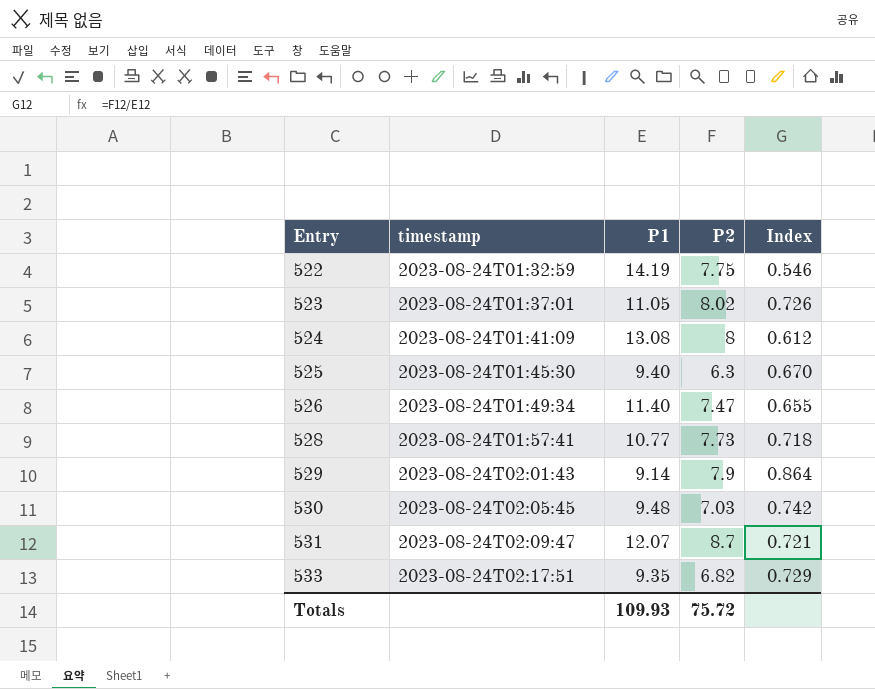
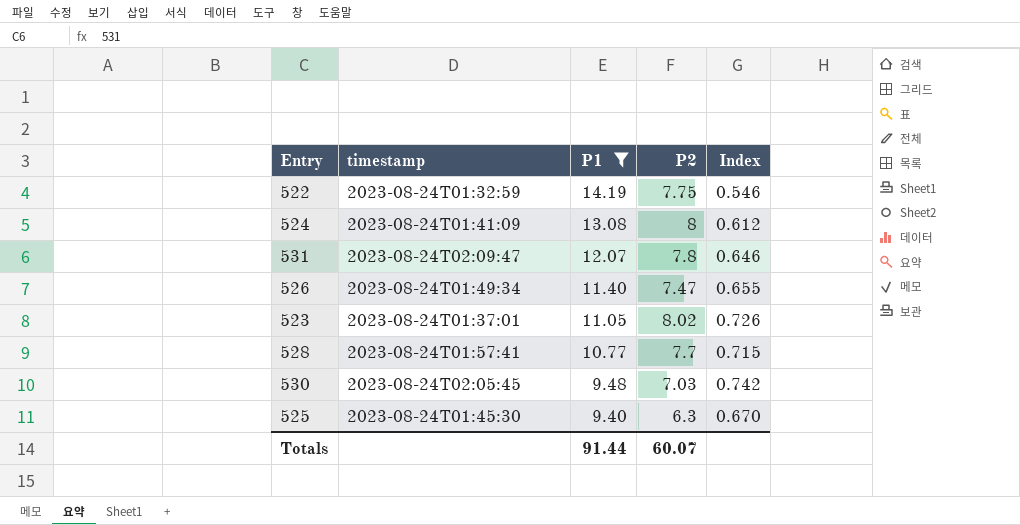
filter: none -> P1 >= 9.40
row order: Entry ascending -> P1 descending
531 | P2: 8.7 -> 7.8
531 | Index: 0.721 -> 0.646
528 | P2: 7.73 -> 7.7
528 | Index: 0.718 -> 0.715
Totals | P1: 109.93 -> 91.44
Totals | P2: 75.72 -> 60.07

